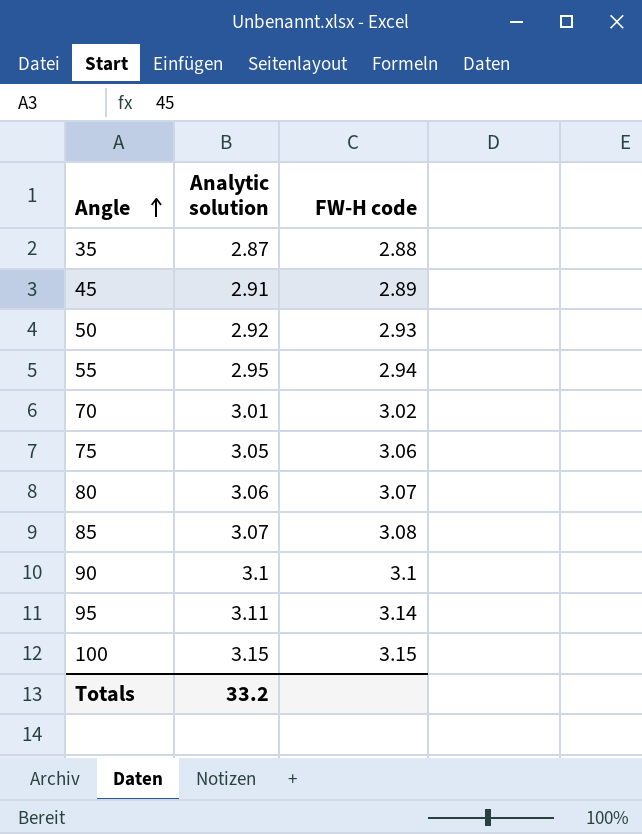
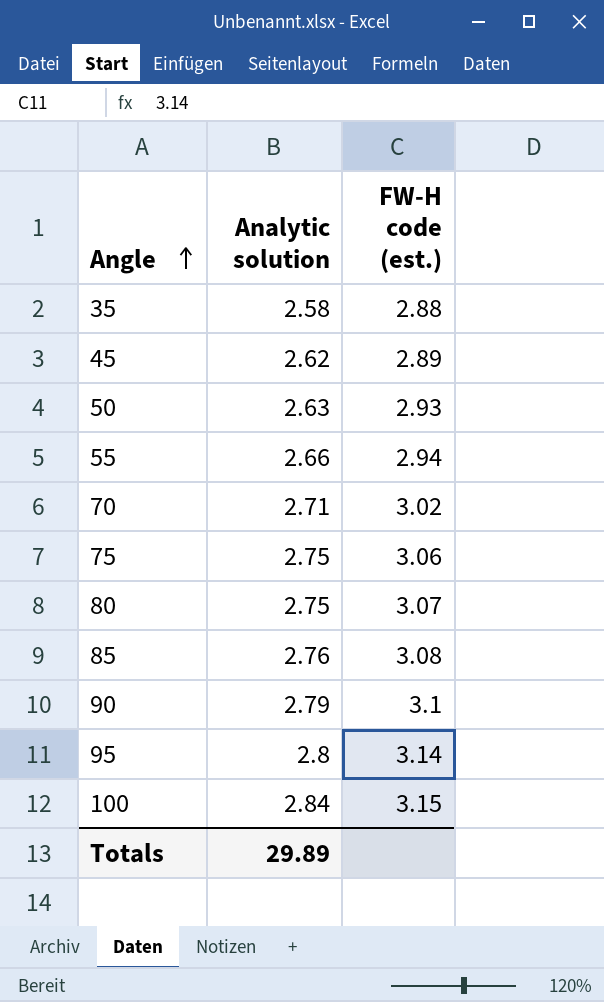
column name: FW-H code -> FW-H code (est.)
35 | Analytic solution: 2.87 -> 2.58
45 | Analytic solution: 2.91 -> 2.62
50 | Analytic solution: 2.92 -> 2.63
55 | Analytic solution: 2.95 -> 2.66
70 | Analytic solution: 3.01 -> 2.71
75 | Analytic solution: 3.05 -> 2.75
80 | Analytic solution: 3.06 -> 2.75
85 | Analytic solution: 3.07 -> 2.76
90 | Analytic solution: 3.1 -> 2.79
95 | Analytic solution: 3.11 -> 2.8
100 | Analytic solution: 3.15 -> 2.84
Totals | Analytic solution: 33.2 -> 29.89

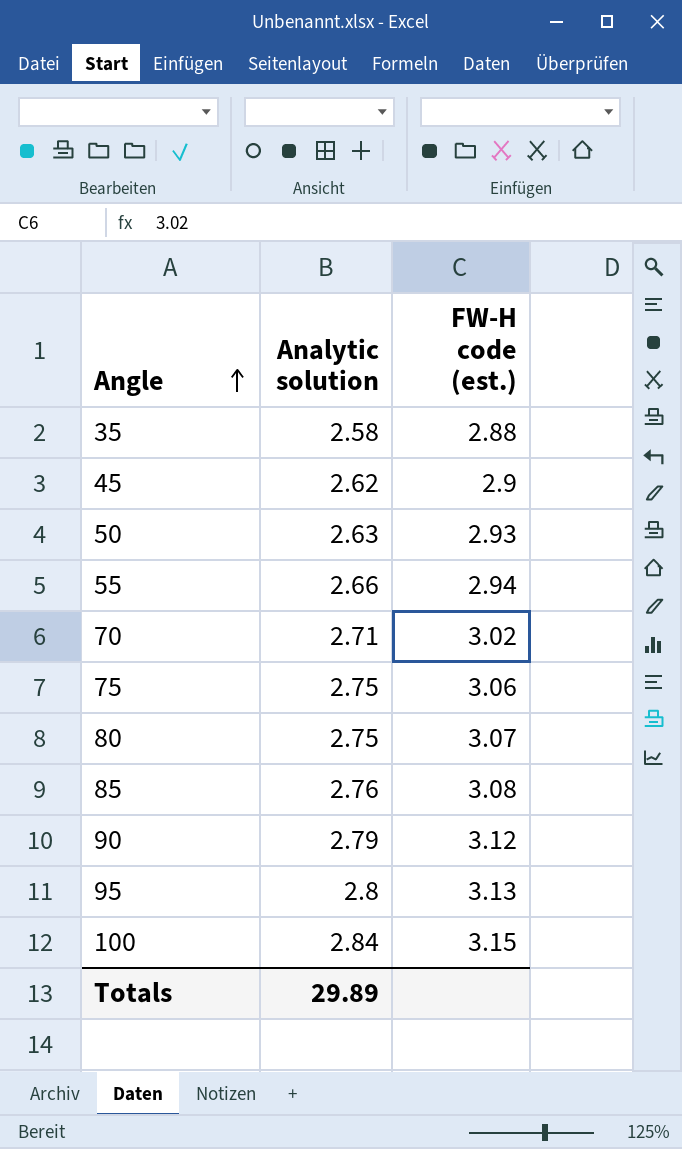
45 | FW-H code (est.): 2.89 -> 2.9
90 | FW-H code (est.): 3.1 -> 3.12
95 | FW-H code (est.): 3.14 -> 3.13

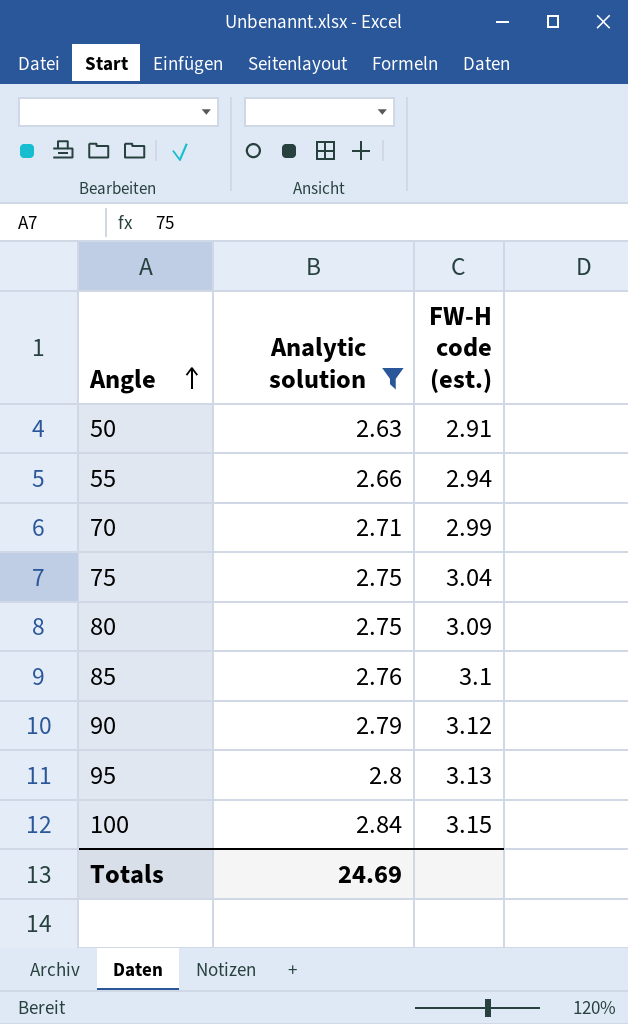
filter: none -> Analytic solution >= 2.63
50 | FW-H code (est.): 2.93 -> 2.91
70 | FW-H code (est.): 3.02 -> 2.99
75 | FW-H code (est.): 3.06 -> 3.04
80 | FW-H code (est.): 3.07 -> 3.09
85 | FW-H code (est.): 3.08 -> 3.1
Totals | Analytic solution: 29.89 -> 24.69

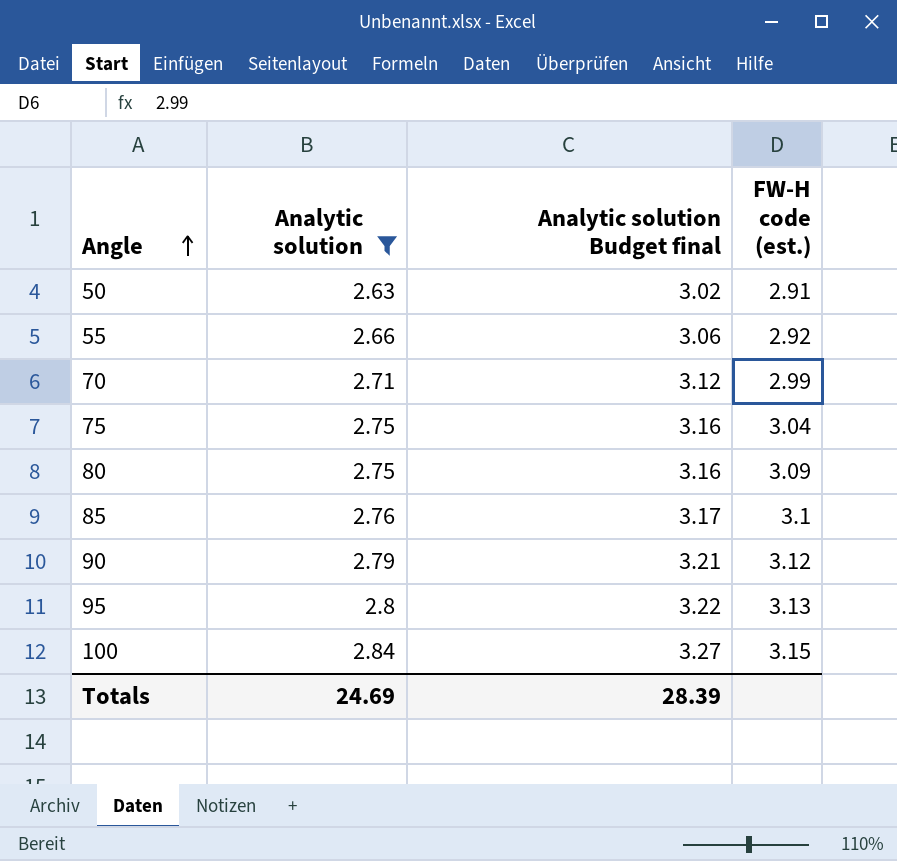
column Analytic solution Budget final | formula: none -> [Analytic solution] * 1.15
55 | FW-H code (est.): 2.94 -> 2.92

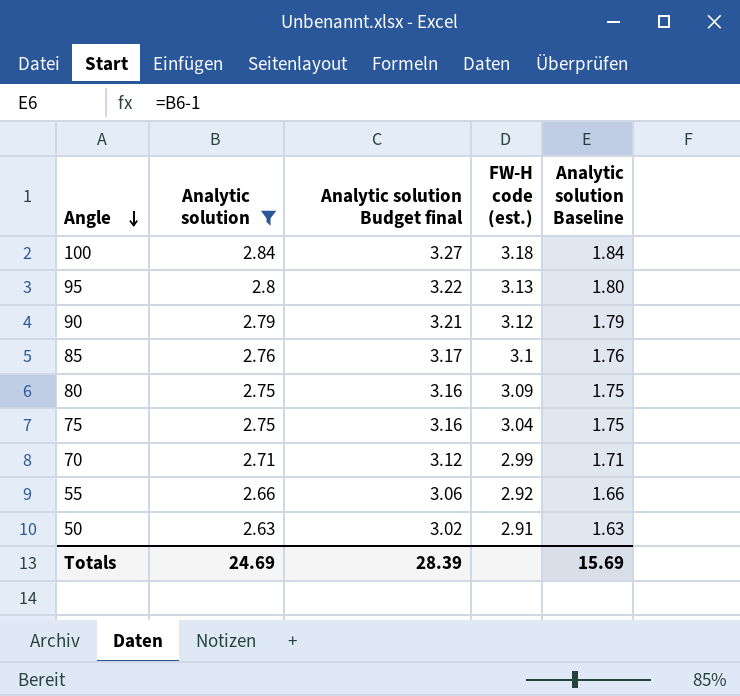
row order: Angle ascending -> Angle descending
column Analytic solution Baseline | formula: none -> [Analytic solution] - 1
100 | FW-H code (est.): 3.15 -> 3.18

